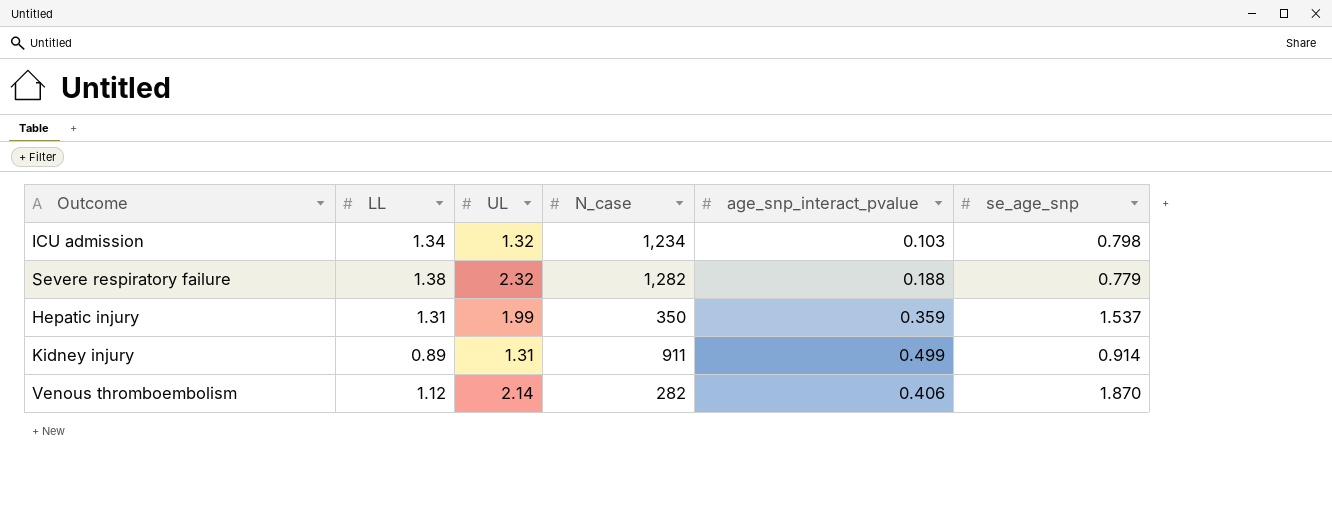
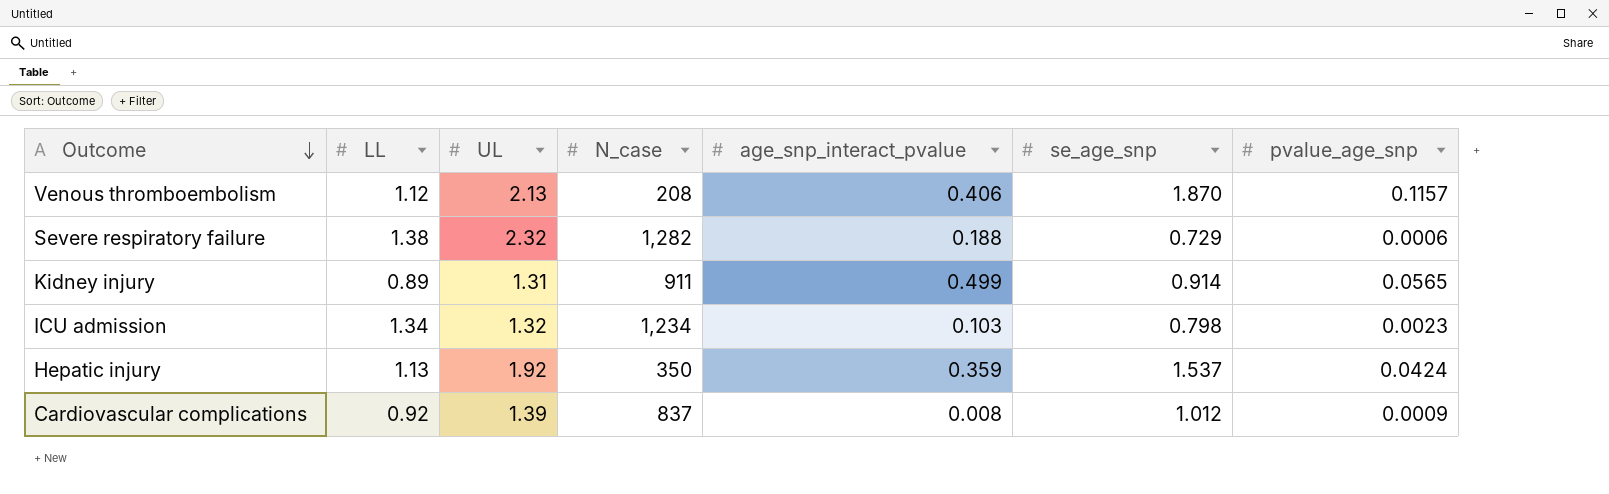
row order: none -> Outcome descending
column pvalue_age_snp | position: none -> 7
Venous thromboembolism | UL: 2.14 -> 2.13
Venous thromboembolism | N_case: 282 -> 208
Severe respiratory failure | se_age_snp: 0.779 -> 0.729
Hepatic injury | LL: 1.31 -> 1.13
Hepatic injury | UL: 1.99 -> 1.92
row Cardiovascular complications: none -> 0.92 | 1.39 | 837 | 0.008 | 1.012 | 0.0009

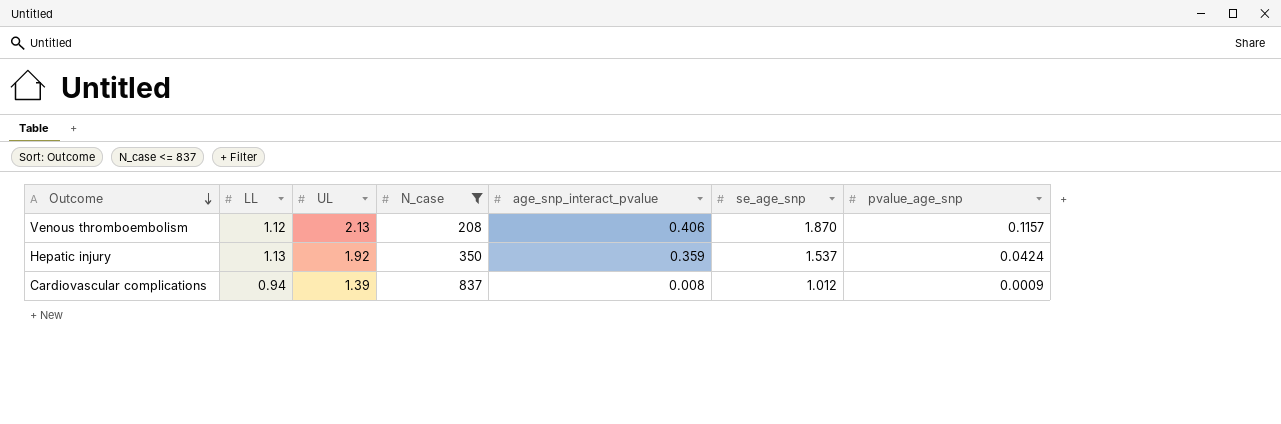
filter: none -> N_case <= 837
Cardiovascular complications | LL: 0.92 -> 0.94

